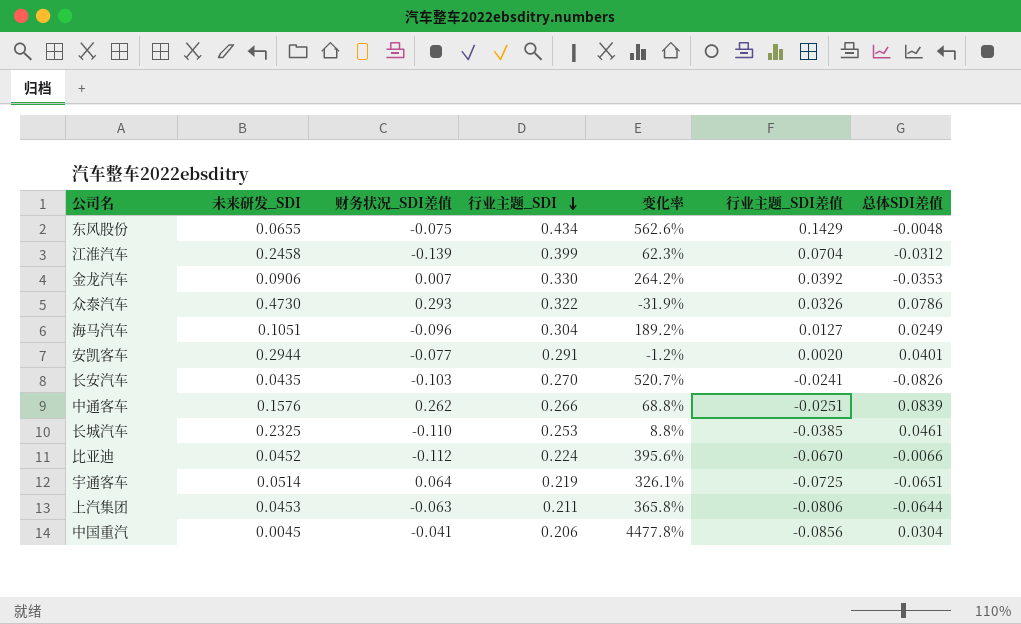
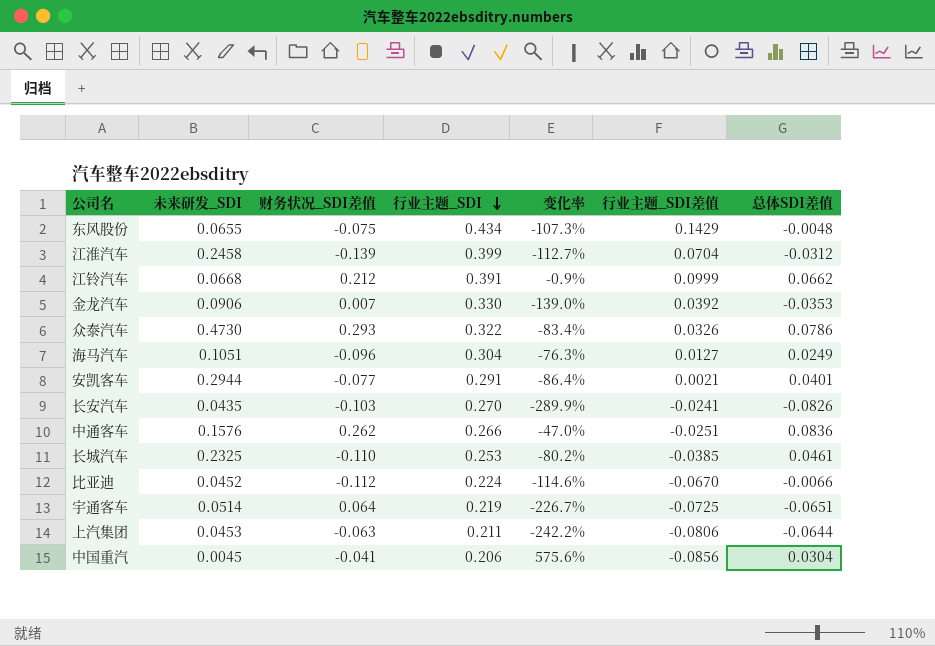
column 变化率 | formula: ([行业主题_SDI] - [未来研发_SDI]) / [未来研发_SDI] -> ([总体SDI差值] - [未来研发_SDI]) / [未来研发_SDI]
row 江铃汽车: none -> 0.0668 | 0.212 | 0.391 | -0.9% | 0.0999 | 0.0662
安凯客车 | 行业主题_SDI差值: 0.0020 -> 0.0021
中通客车 | 总体SDI差值: 0.0839 -> 0.0836

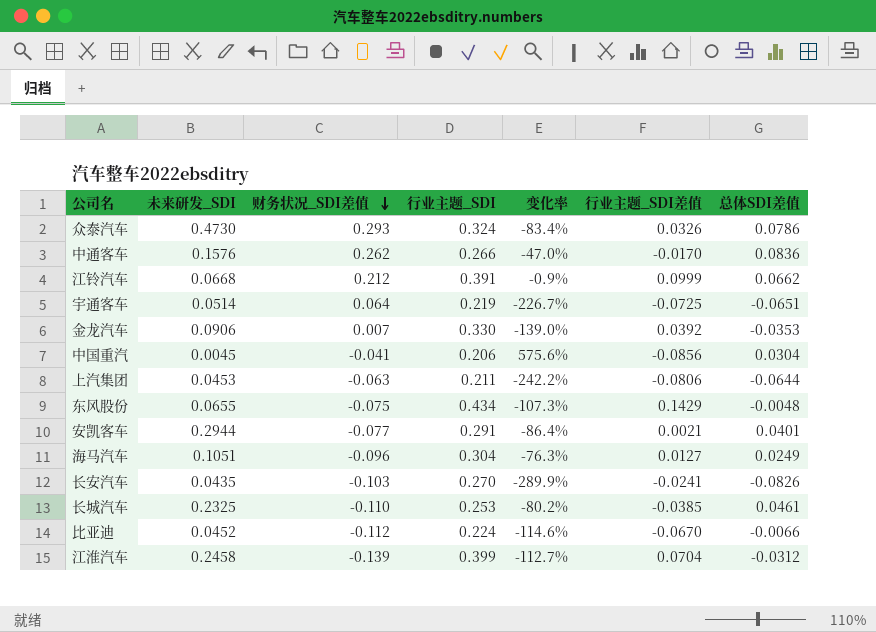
row order: 行业主题_SDI descending -> 财务状况_SDI差值 descending
众泰汽车 | 行业主题_SDI: 0.322 -> 0.324
中通客车 | 行业主题_SDI差值: -0.0251 -> -0.0170

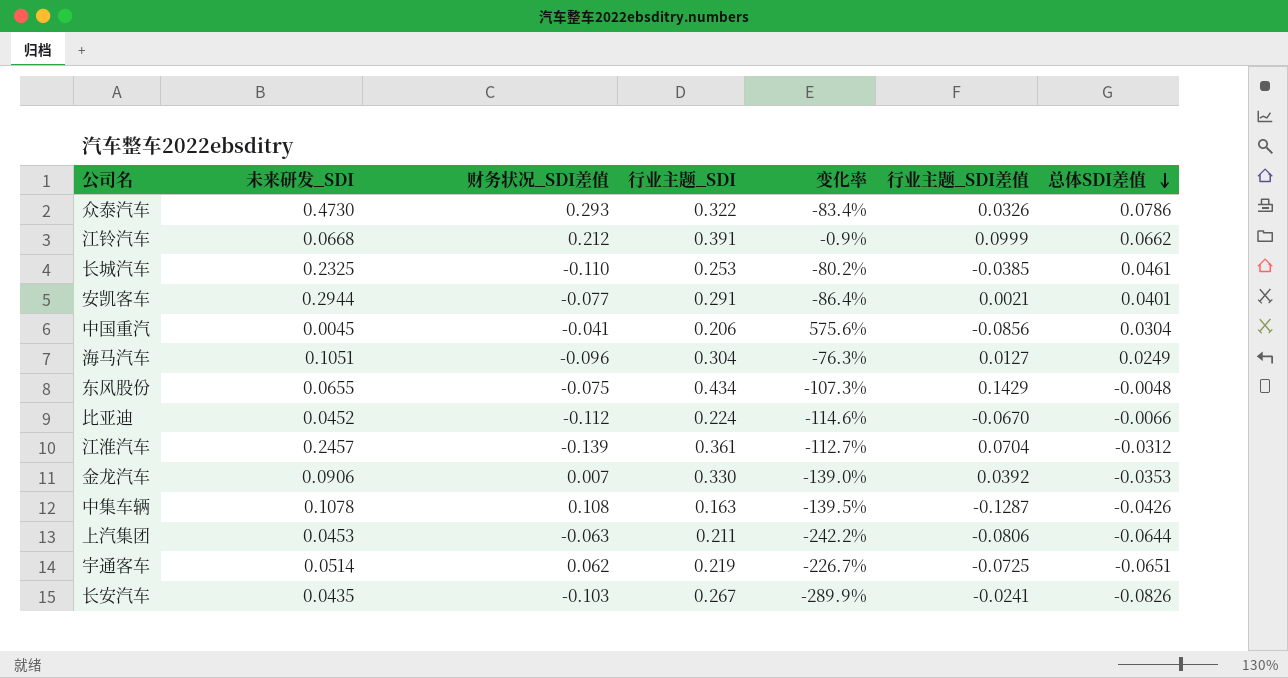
row order: 财务状况_SDI差值 descending -> 总体SDI差值 descending
row 中通客车: 0.1576 | 0.262 | 0.266 | -47.0% | -0.0170 | 0.0836 -> none
众泰汽车 | 行业主题_SDI: 0.324 -> 0.322
江淮汽车 | 未来研发_SDI: 0.2458 -> 0.2457
江淮汽车 | 行业主题_SDI: 0.399 -> 0.361
row 中集车辆: none -> 0.1078 | 0.108 | 0.163 | -139.5% | -0.1287 | -0.0426
宇通客车 | 财务状况_SDI差值: 0.064 -> 0.062
长安汽车 | 行业主题_SDI: 0.270 -> 0.267

